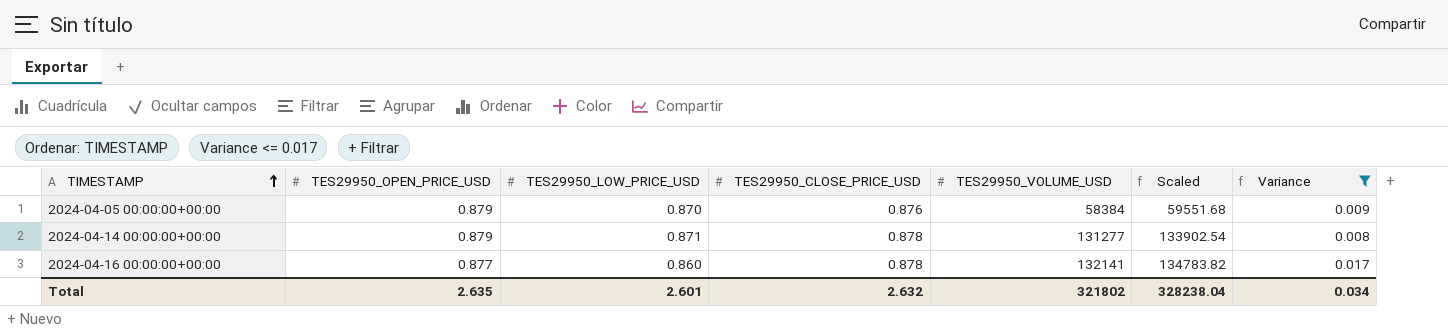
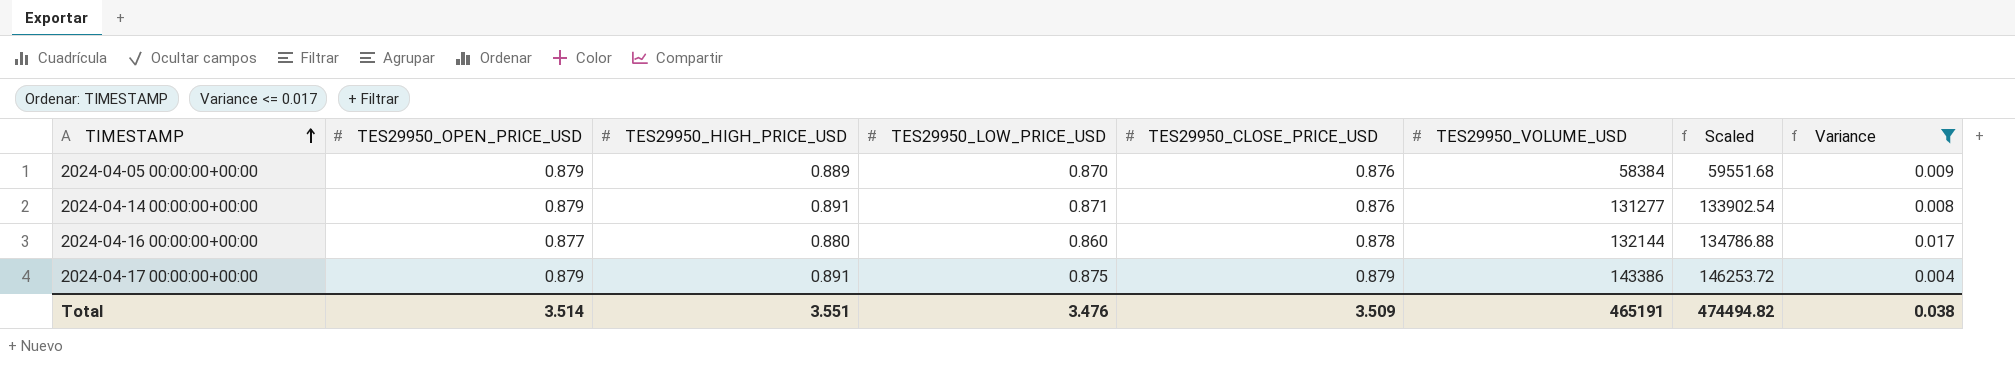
column TES29950_HIGH_PRICE_USD | position: none -> 3
2024-04-14 00:00:00+00:00 | TES29950_CLOSE_PRICE_USD: 0.878 -> 0.876
2024-04-16 00:00:00+00:00 | TES29950_VOLUME_USD: 132141 -> 132144
2024-04-16 00:00:00+00:00 | Scaled: 134783.82 -> 134786.88
row 2024-04-17 00:00:00+00:00: none -> 0.879 | 0.891 | 0.875 | 0.879 | 143386 | 146253.72 | 0.004
Total | TES29950_OPEN_PRICE_USD: 2.635 -> 3.514
Total | TES29950_LOW_PRICE_USD: 2.601 -> 3.476
Total | TES29950_CLOSE_PRICE_USD: 2.632 -> 3.509
Total | TES29950_VOLUME_USD: 321802 -> 465191
Total | Scaled: 328238.04 -> 474494.82
Total | Variance: 0.034 -> 0.038

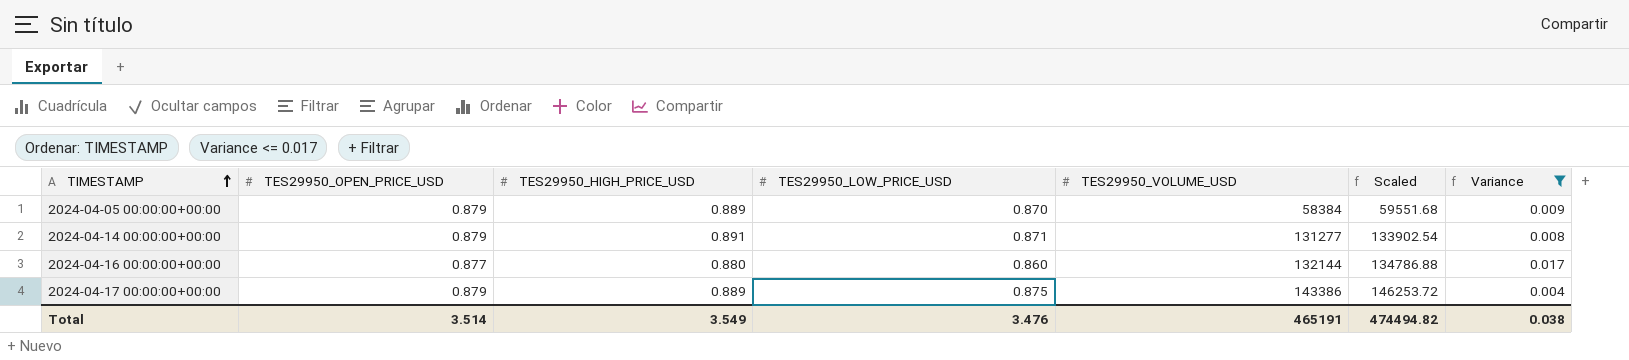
column TES29950_CLOSE_PRICE_USD | position: 5 -> none
2024-04-17 00:00:00+00:00 | TES29950_HIGH_PRICE_USD: 0.891 -> 0.889
Total | TES29950_HIGH_PRICE_USD: 3.551 -> 3.549

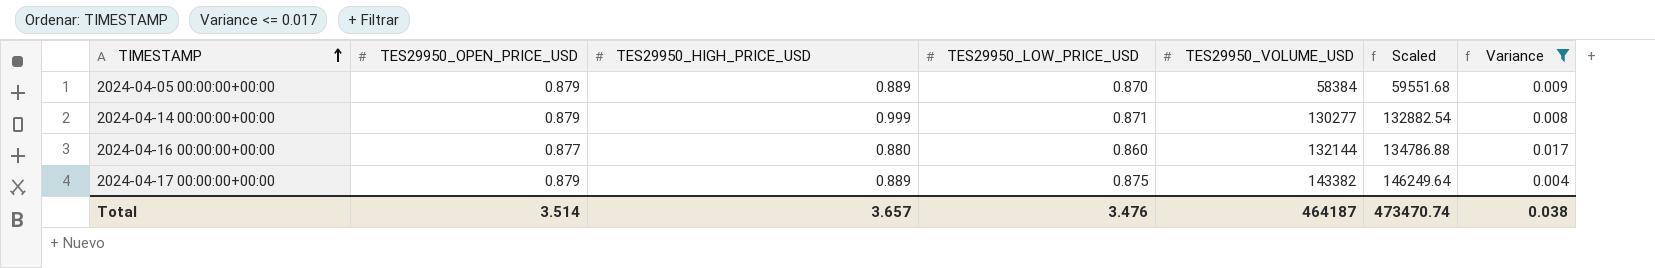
2024-04-14 00:00:00+00:00 | TES29950_HIGH_PRICE_USD: 0.891 -> 0.999
2024-04-14 00:00:00+00:00 | TES29950_VOLUME_USD: 131277 -> 130277
2024-04-14 00:00:00+00:00 | Scaled: 133902.54 -> 132882.54
2024-04-17 00:00:00+00:00 | TES29950_VOLUME_USD: 143386 -> 143382
2024-04-17 00:00:00+00:00 | Scaled: 146253.72 -> 146249.64
Total | TES29950_HIGH_PRICE_USD: 3.549 -> 3.657
Total | TES29950_VOLUME_USD: 465191 -> 464187
Total | Scaled: 474494.82 -> 473470.74

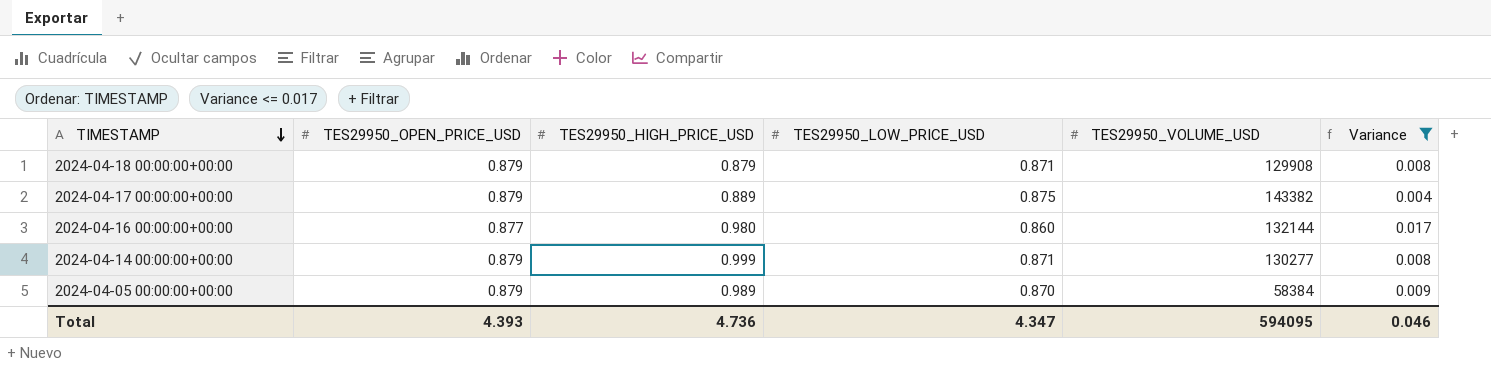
row order: TIMESTAMP ascending -> TIMESTAMP descending
column Scaled | formula: [TES29950_VOLUME_USD] * 1.02 -> none
row 2024-04-18 00:00:00+00:00: none -> 0.879 | 0.879 | 0.871 | 129908 | 0.008
2024-04-16 00:00:00+00:00 | TES29950_HIGH_PRICE_USD: 0.880 -> 0.980
2024-04-05 00:00:00+00:00 | TES29950_HIGH_PRICE_USD: 0.889 -> 0.989
Total | TES29950_OPEN_PRICE_USD: 3.514 -> 4.393
Total | TES29950_HIGH_PRICE_USD: 3.657 -> 4.736
Total | TES29950_LOW_PRICE_USD: 3.476 -> 4.347
Total | TES29950_VOLUME_USD: 464187 -> 594095
Total | Variance: 0.038 -> 0.046

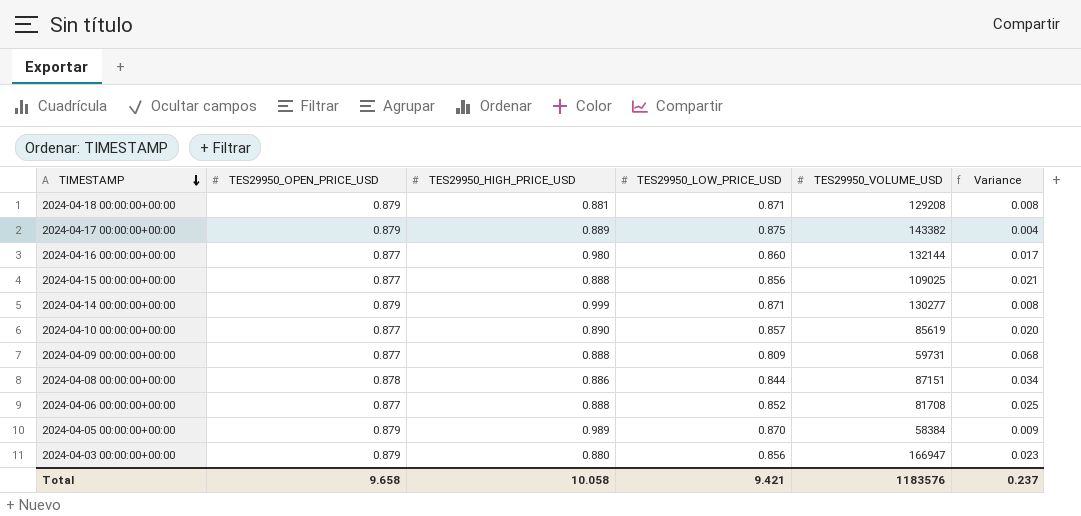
filter: Variance <= 0.017 -> none
2024-04-18 00:00:00+00:00 | TES29950_HIGH_PRICE_USD: 0.879 -> 0.881
2024-04-18 00:00:00+00:00 | TES29950_VOLUME_USD: 129908 -> 129208
Total | TES29950_OPEN_PRICE_USD: 4.393 -> 9.658
Total | TES29950_HIGH_PRICE_USD: 4.736 -> 10.058
Total | TES29950_LOW_PRICE_USD: 4.347 -> 9.421
Total | TES29950_VOLUME_USD: 594095 -> 1183576
Total | Variance: 0.046 -> 0.237

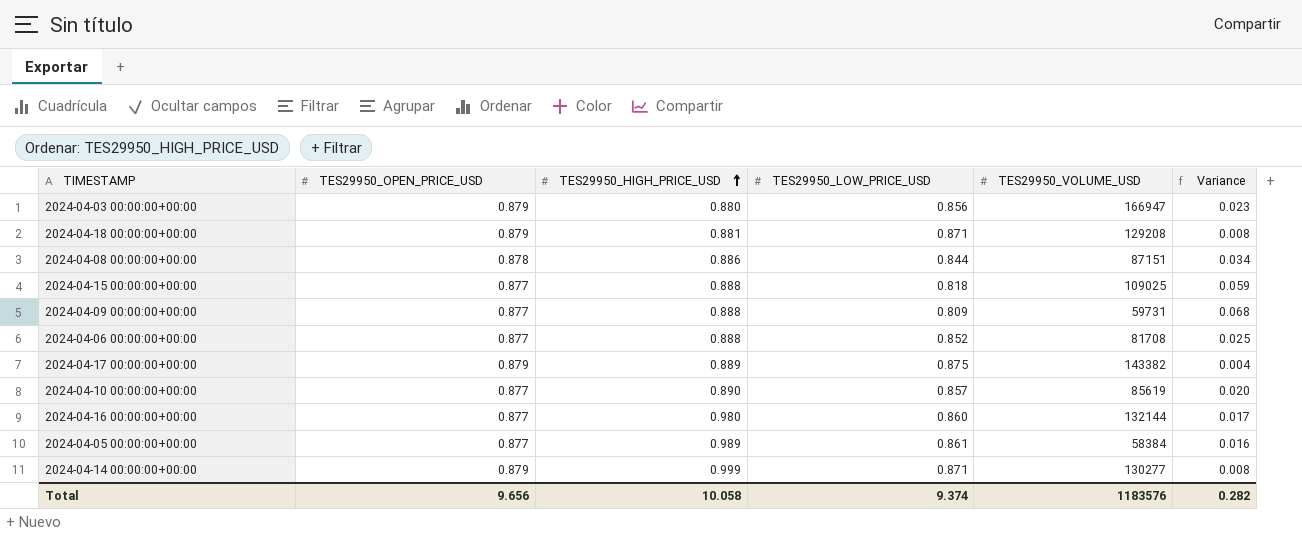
row order: TIMESTAMP descending -> TES29950_HIGH_PRICE_USD ascending
2024-04-15 00:00:00+00:00 | TES29950_LOW_PRICE_USD: 0.856 -> 0.818
2024-04-15 00:00:00+00:00 | Variance: 0.021 -> 0.059
2024-04-05 00:00:00+00:00 | TES29950_OPEN_PRICE_USD: 0.879 -> 0.877
2024-04-05 00:00:00+00:00 | TES29950_LOW_PRICE_USD: 0.870 -> 0.861
2024-04-05 00:00:00+00:00 | Variance: 0.009 -> 0.016
Total | TES29950_OPEN_PRICE_USD: 9.658 -> 9.656
Total | TES29950_LOW_PRICE_USD: 9.421 -> 9.374
Total | Variance: 0.237 -> 0.282

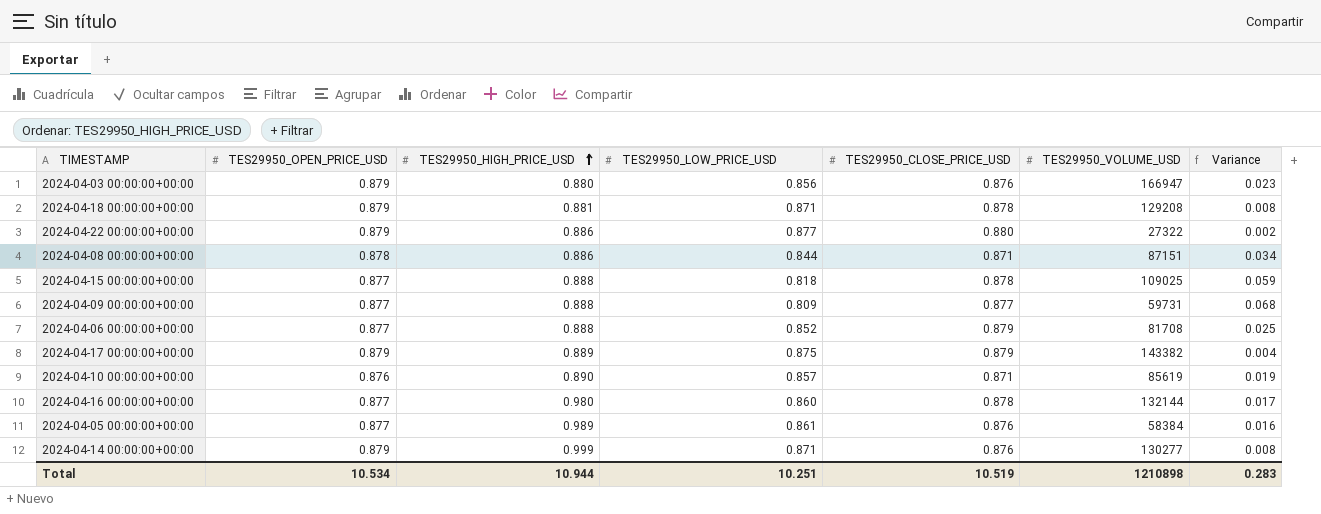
column TES29950_CLOSE_PRICE_USD | position: none -> 5
row 2024-04-22 00:00:00+00:00: none -> 0.879 | 0.886 | 0.877 | 0.880 | 27322 | 0.002
2024-04-10 00:00:00+00:00 | TES29950_OPEN_PRICE_USD: 0.877 -> 0.876
2024-04-10 00:00:00+00:00 | Variance: 0.020 -> 0.019
Total | TES29950_OPEN_PRICE_USD: 9.656 -> 10.534
Total | TES29950_HIGH_PRICE_USD: 10.058 -> 10.944
Total | TES29950_LOW_PRICE_USD: 9.374 -> 10.251
Total | TES29950_VOLUME_USD: 1183576 -> 1210898
Total | Variance: 0.282 -> 0.283

